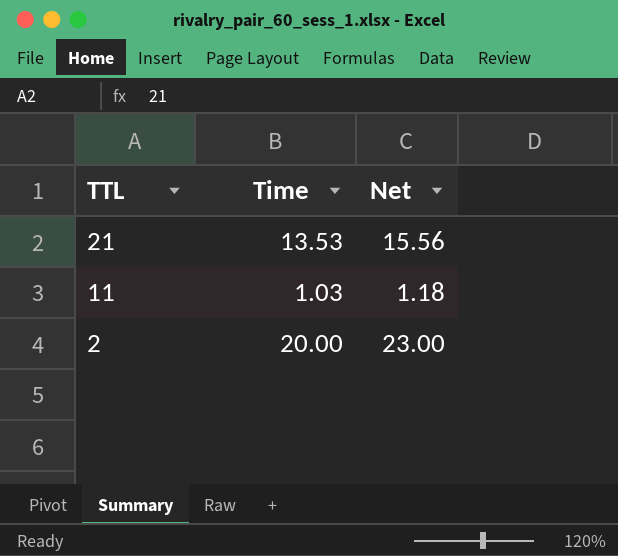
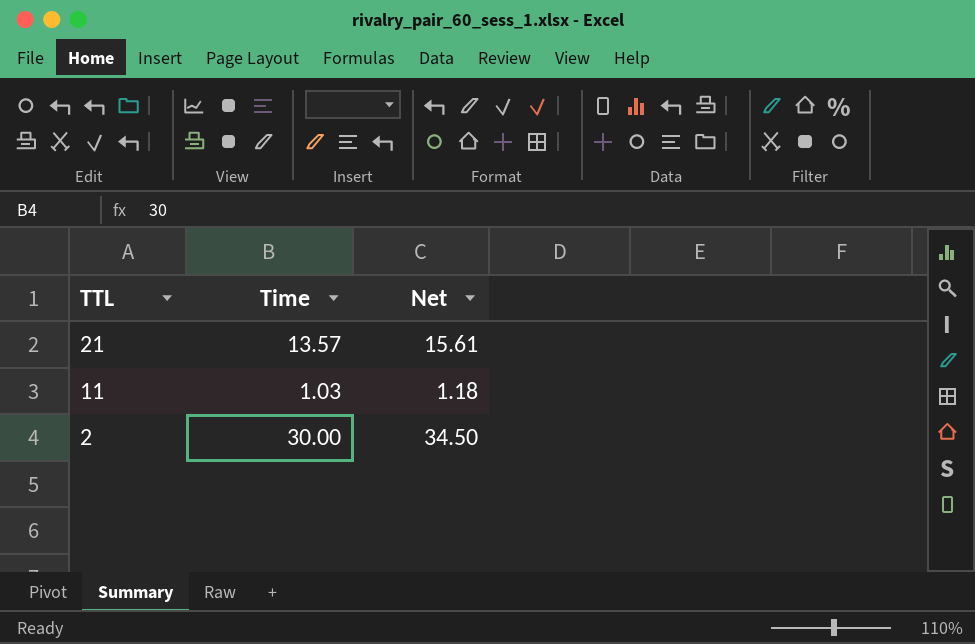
21 | Time: 13.53 -> 13.57
21 | Net: 15.56 -> 15.61
2 | Time: 20.00 -> 30.00
2 | Net: 23.00 -> 34.50

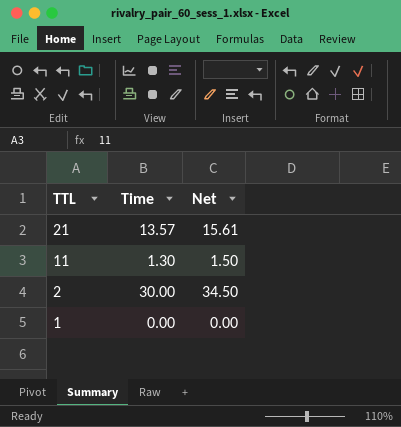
11 | Time: 1.03 -> 1.30
11 | Net: 1.18 -> 1.50
row 1: none -> 0.00 | 0.00

